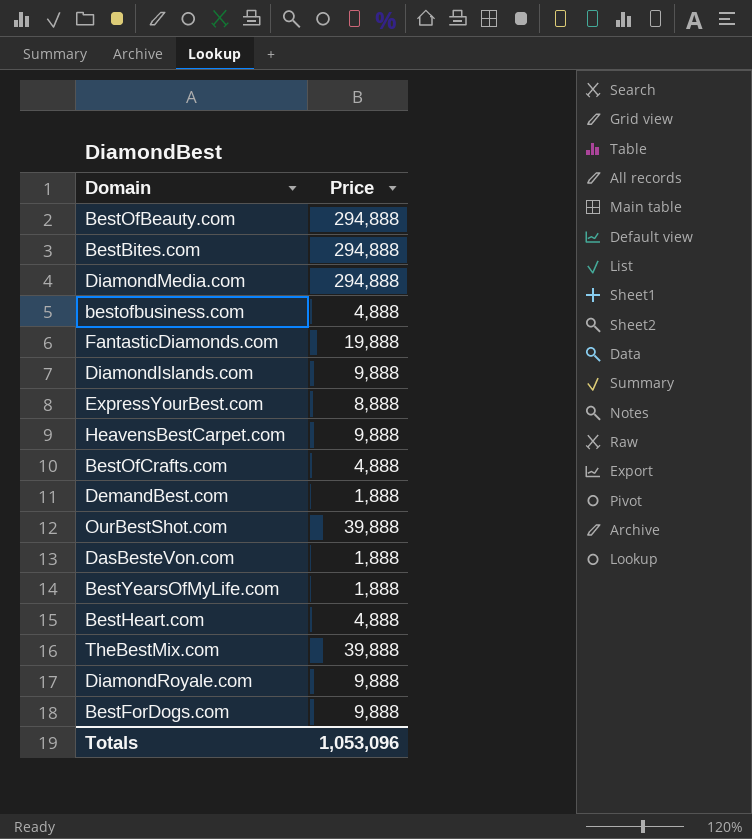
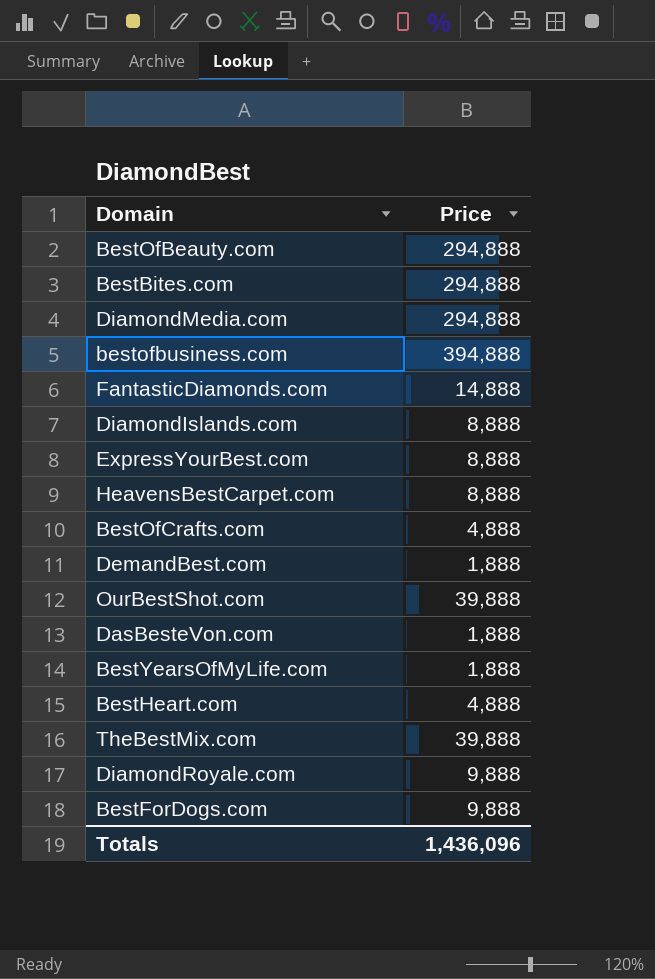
bestofbusiness.com | Price: 4,888 -> 394,888
FantasticDiamonds.com | Price: 19,888 -> 14,888
DiamondIslands.com | Price: 9,888 -> 8,888
HeavensBestCarpet.com | Price: 9,888 -> 8,888
Totals | Price: 1,053,096 -> 1,436,096

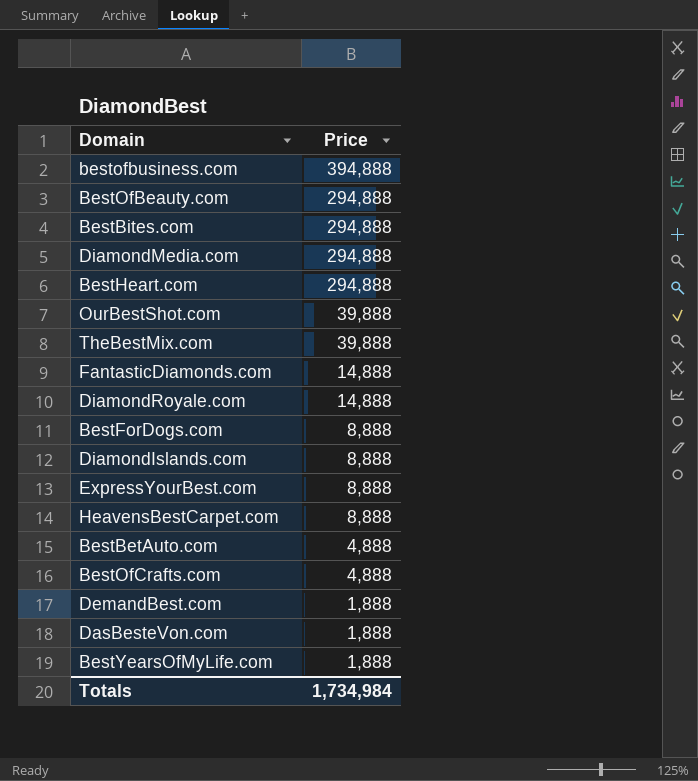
row order: none -> Price descending
BestHeart.com | Price: 4,888 -> 294,888
DiamondRoyale.com | Price: 9,888 -> 14,888
BestForDogs.com | Price: 9,888 -> 8,888
row BestBetAuto.com: none -> 4,888
Totals | Price: 1,436,096 -> 1,734,984

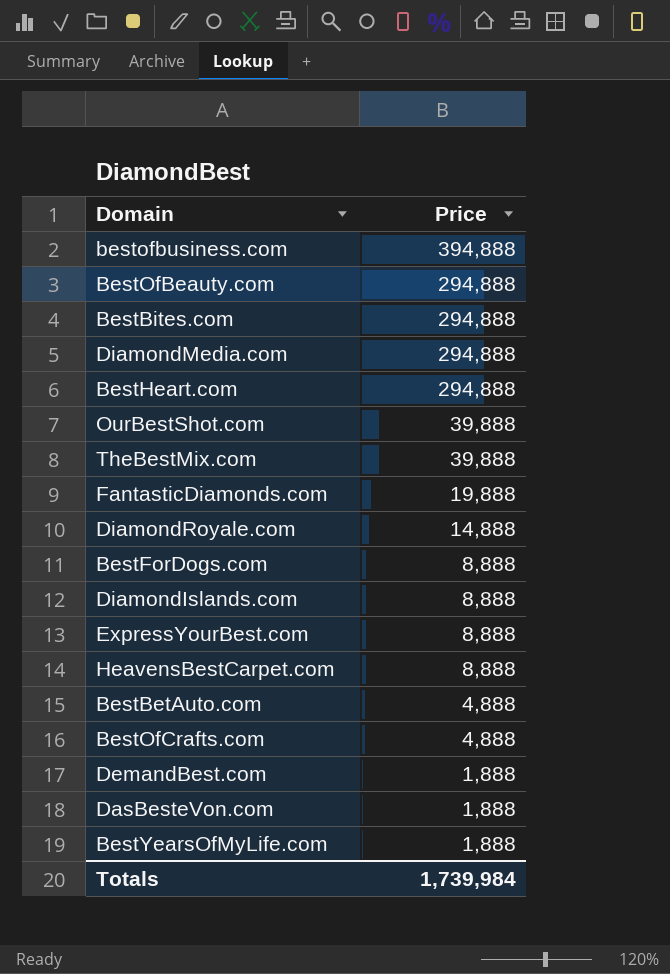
FantasticDiamonds.com | Price: 14,888 -> 19,888
Totals | Price: 1,734,984 -> 1,739,984

